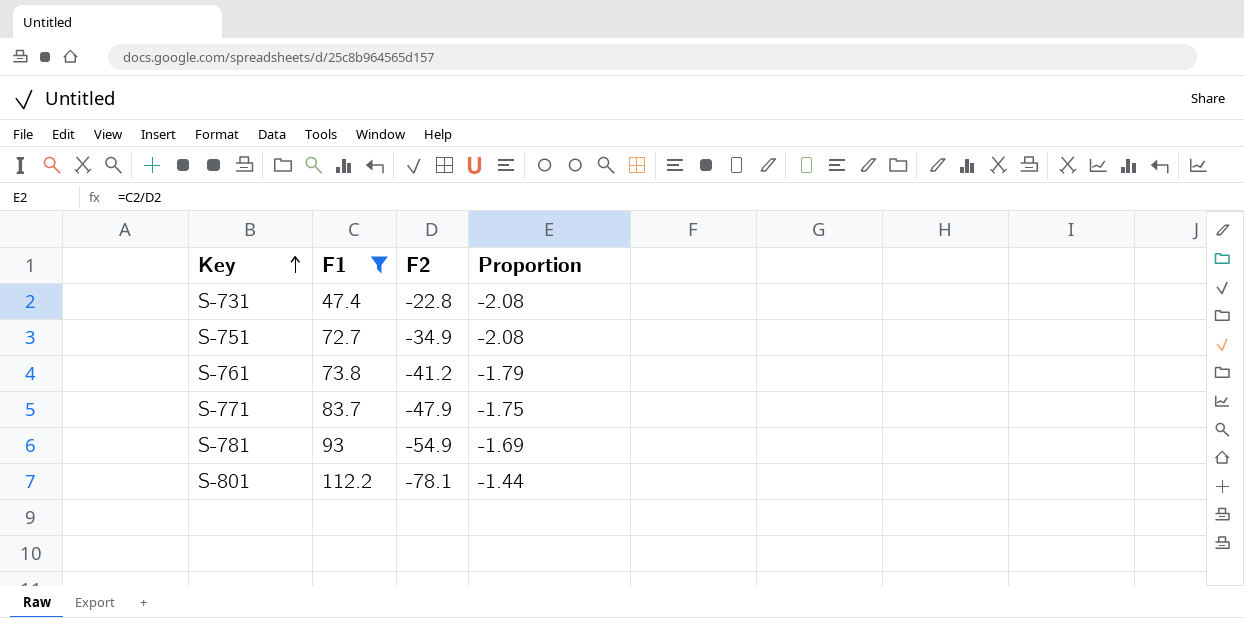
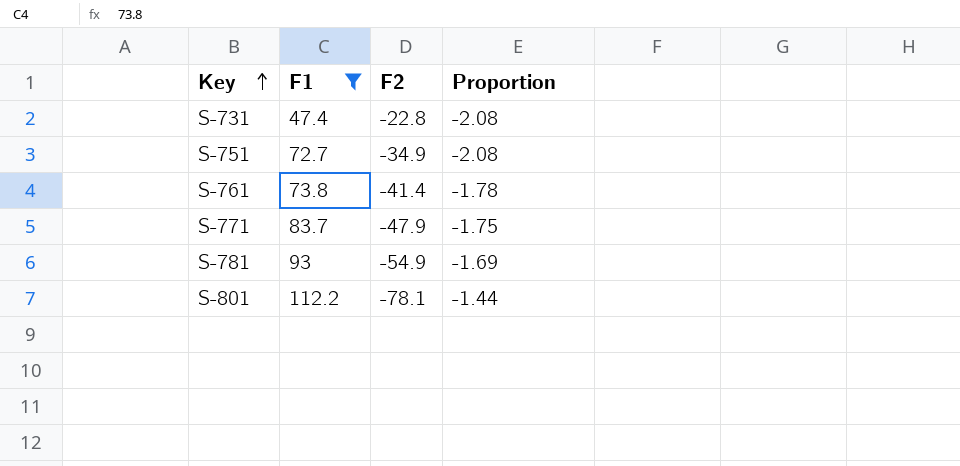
S-761 | F2: -41.2 -> -41.4
S-761 | Proportion: -1.79 -> -1.78

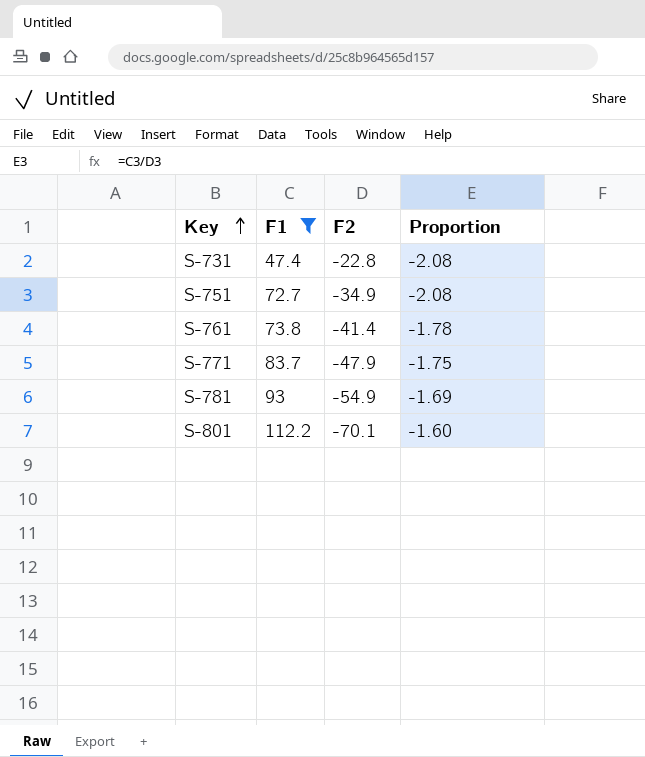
S-801 | F2: -78.1 -> -70.1
S-801 | Proportion: -1.44 -> -1.60

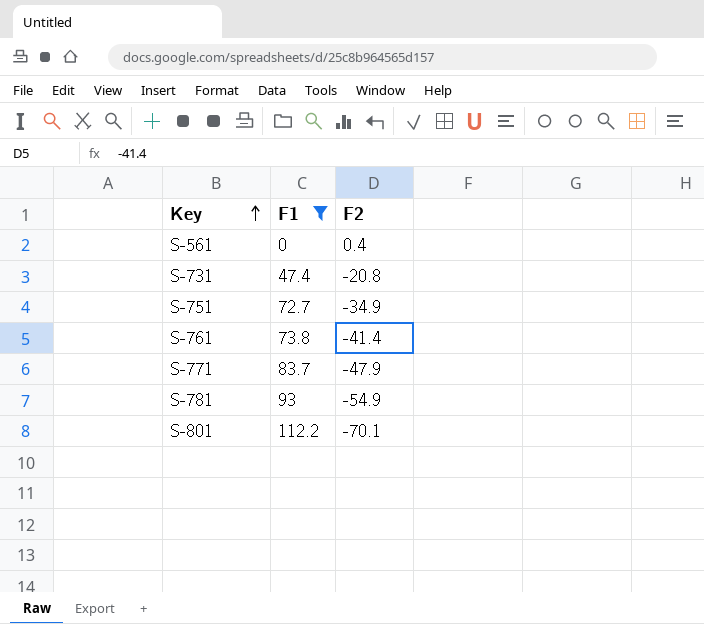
column Proportion | formula: [F1] / [F2] -> none
row S-561: none -> 0 | 0.4
S-731 | F2: -22.8 -> -20.8

